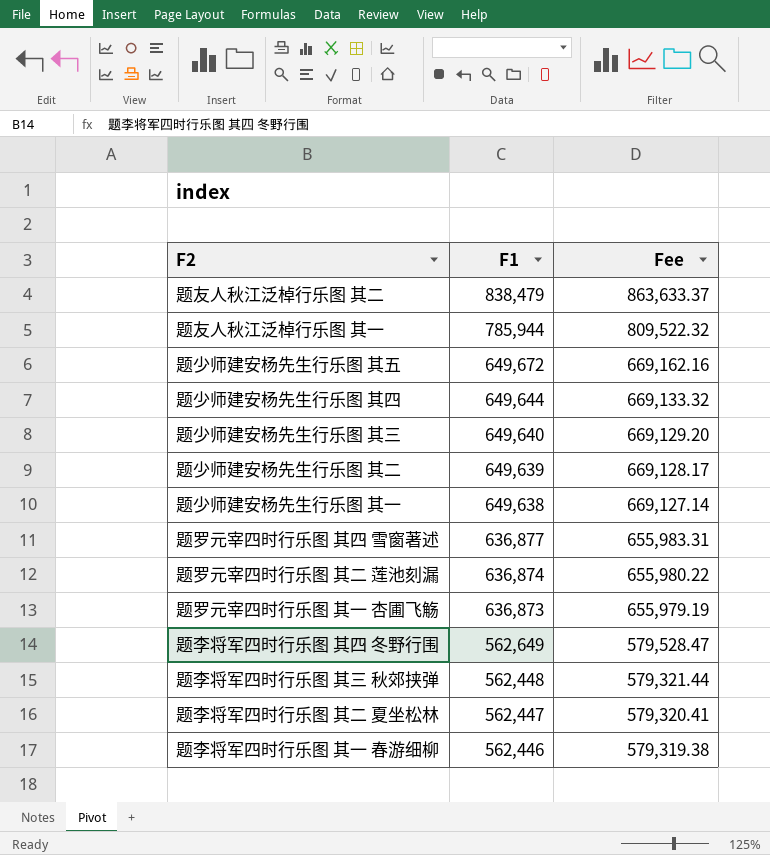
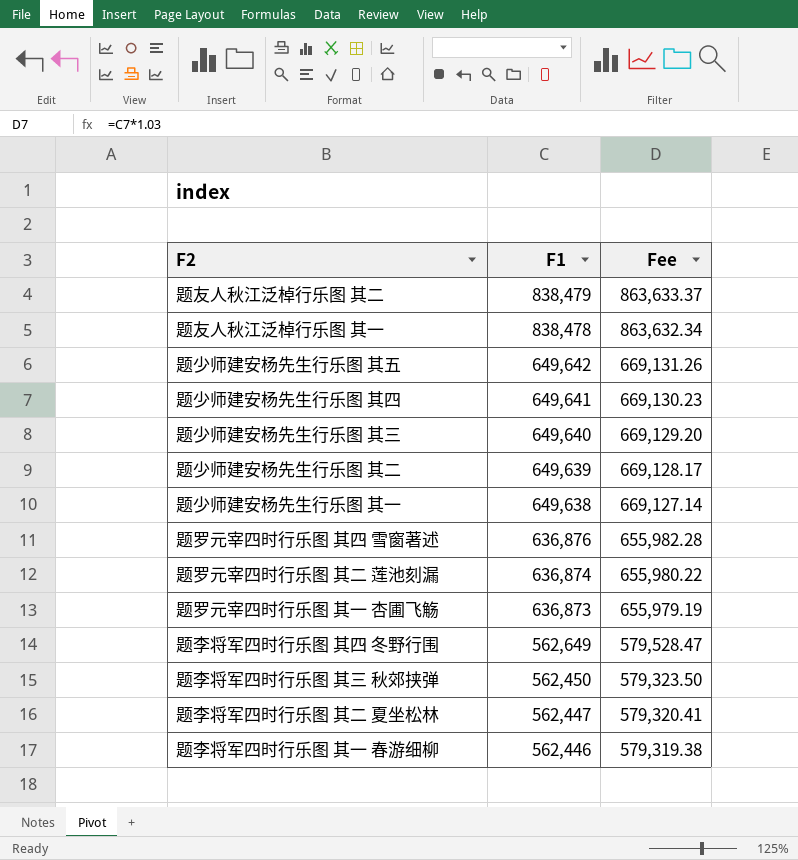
题友人秋江泛棹行乐图 其一 | F1: 785,944 -> 838,478
题友人秋江泛棹行乐图 其一 | Fee: 809,522.32 -> 863,632.34
题少师建安杨先生行乐图 其五 | F1: 649,672 -> 649,642
题少师建安杨先生行乐图 其五 | Fee: 669,162.16 -> 669,131.26
题少师建安杨先生行乐图 其四 | F1: 649,644 -> 649,641
题少师建安杨先生行乐图 其四 | Fee: 669,133.32 -> 669,130.23
题罗元宰四时行乐图 其四 雪窗著述 | F1: 636,877 -> 636,876
题罗元宰四时行乐图 其四 雪窗著述 | Fee: 655,983.31 -> 655,982.28
题李将军四时行乐图 其三 秋郊挟弹 | F1: 562,448 -> 562,450
题李将军四时行乐图 其三 秋郊挟弹 | Fee: 579,321.44 -> 579,323.50

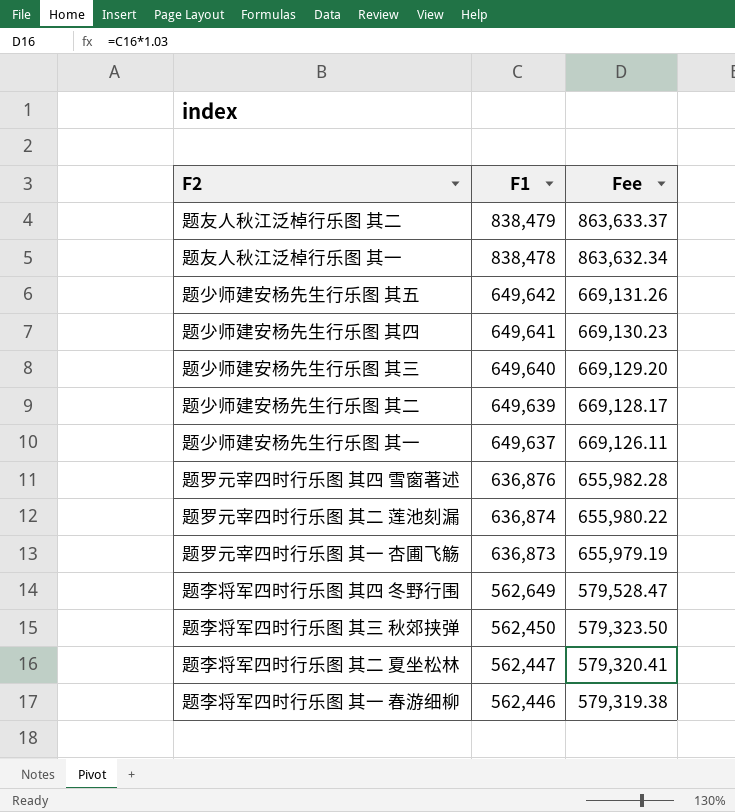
题少师建安杨先生行乐图 其一 | F1: 649,638 -> 649,637
题少师建安杨先生行乐图 其一 | Fee: 669,127.14 -> 669,126.11

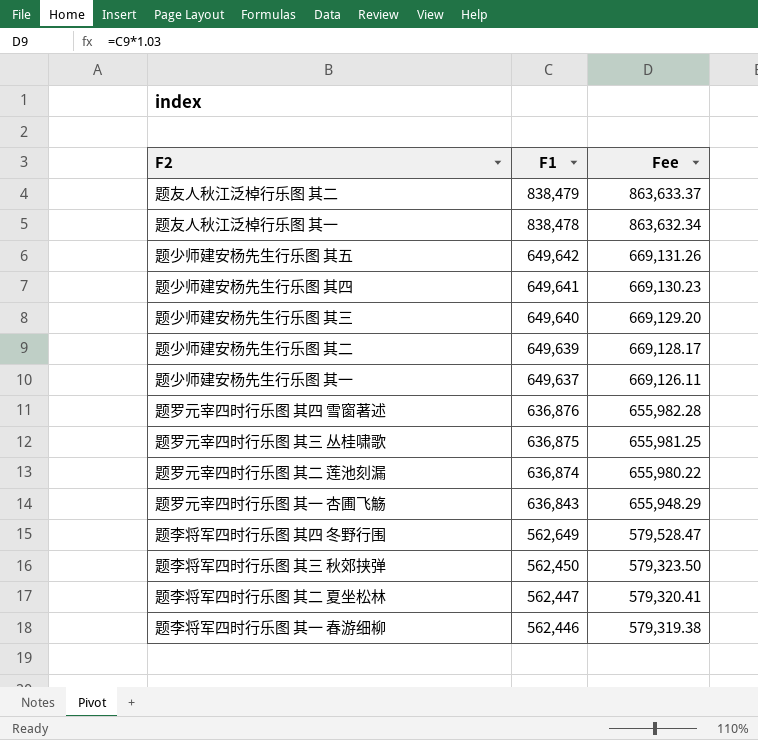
row 题罗元宰四时行乐图 其三 丛桂啸歌: none -> 636,875 | 655,981.25
题罗元宰四时行乐图 其一 杏圃飞觞 | F1: 636,873 -> 636,843
题罗元宰四时行乐图 其一 杏圃飞觞 | Fee: 655,979.19 -> 655,948.29

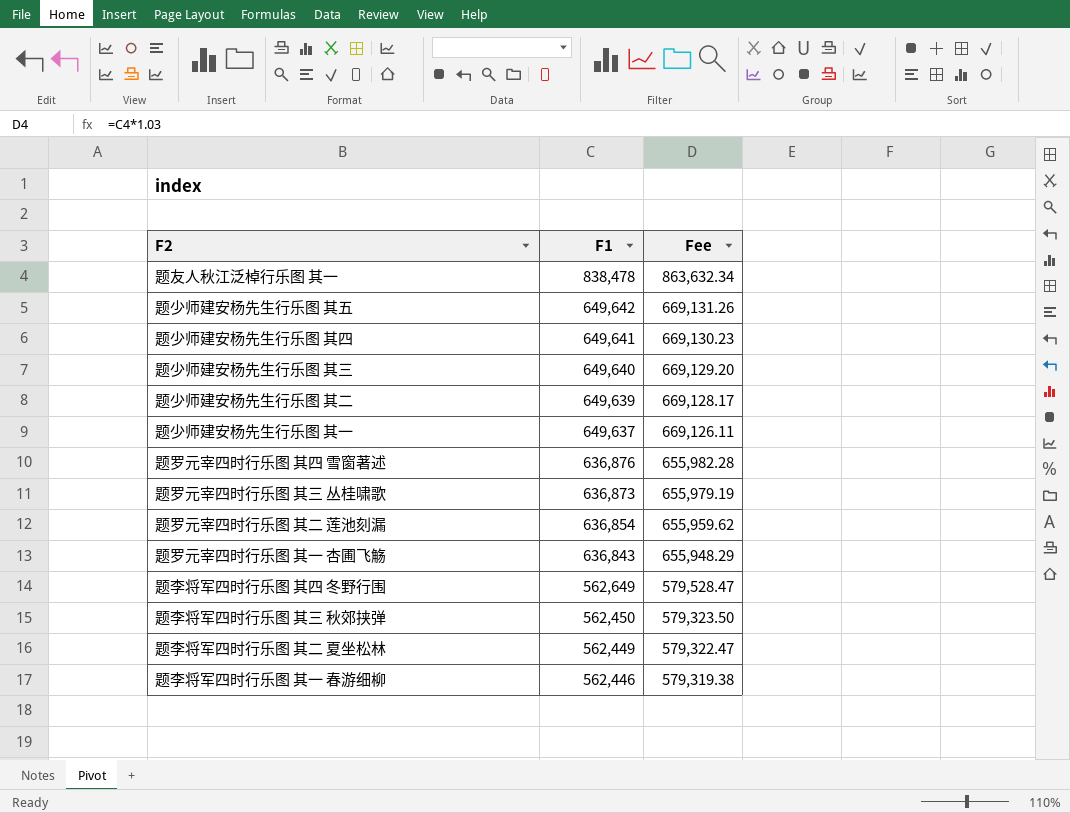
row 题友人秋江泛棹行乐图 其二: 838,479 | 863,633.37 -> none
题罗元宰四时行乐图 其三 丛桂啸歌 | F1: 636,875 -> 636,873
题罗元宰四时行乐图 其三 丛桂啸歌 | Fee: 655,981.25 -> 655,979.19
题罗元宰四时行乐图 其二 莲池刻漏 | F1: 636,874 -> 636,854
题罗元宰四时行乐图 其二 莲池刻漏 | Fee: 655,980.22 -> 655,959.62
题李将军四时行乐图 其二 夏坐松林 | F1: 562,447 -> 562,449
题李将军四时行乐图 其二 夏坐松林 | Fee: 579,320.41 -> 579,322.47

